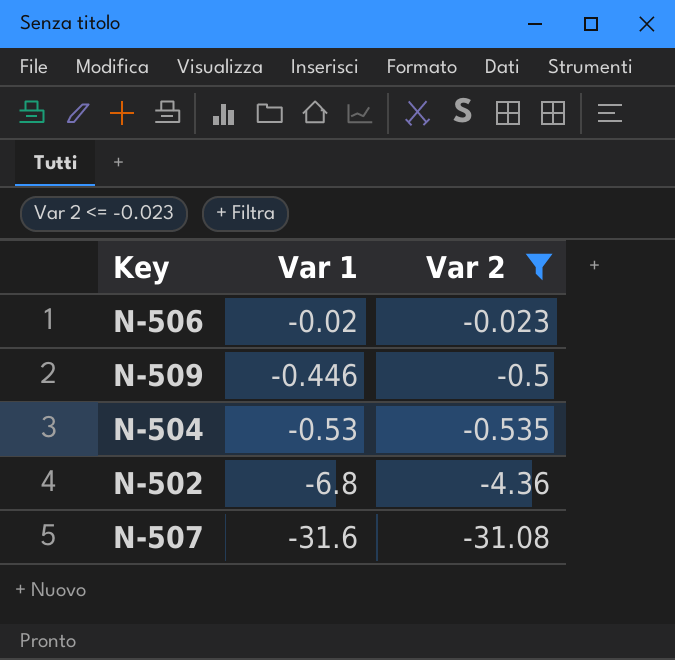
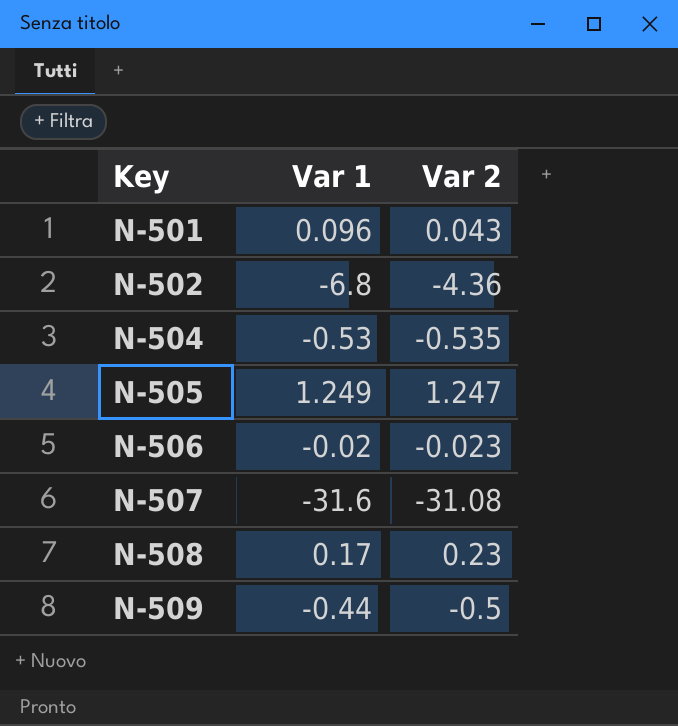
filter: Var 2 <= -0.023 -> none
row order: Var 1 descending -> Key ascending
N-509 | Var 1: -0.446 -> -0.44

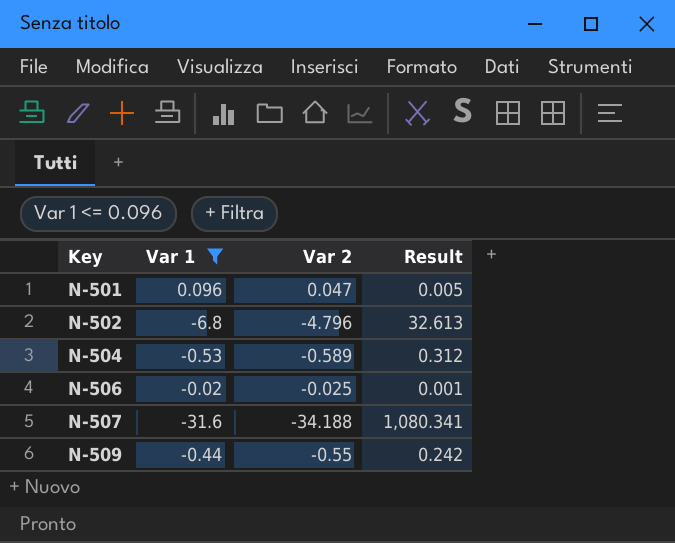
filter: none -> Var 1 <= 0.096
column Result | formula: none -> [Var 1] * [Var 2]
N-501 | Var 2: 0.043 -> 0.047
N-502 | Var 2: -4.36 -> -4.796
N-504 | Var 2: -0.535 -> -0.589
N-506 | Var 2: -0.023 -> -0.025
N-507 | Var 2: -31.08 -> -34.188
N-509 | Var 2: -0.5 -> -0.55

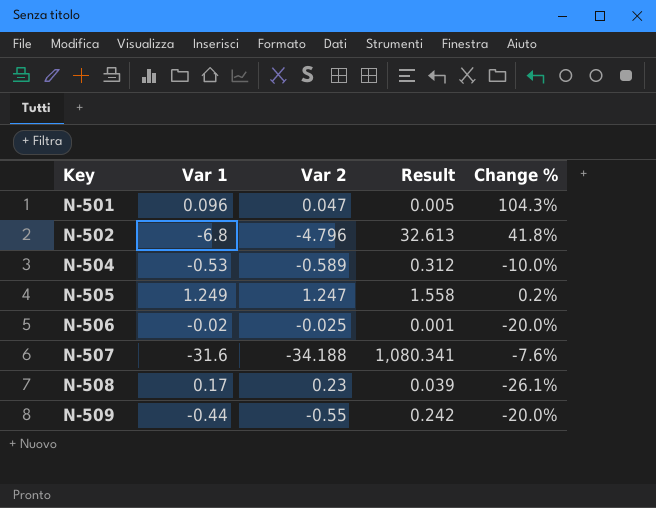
filter: Var 1 <= 0.096 -> none
column Change % | formula: none -> ([Var 1] - [Var 2]) / [Var 2]

